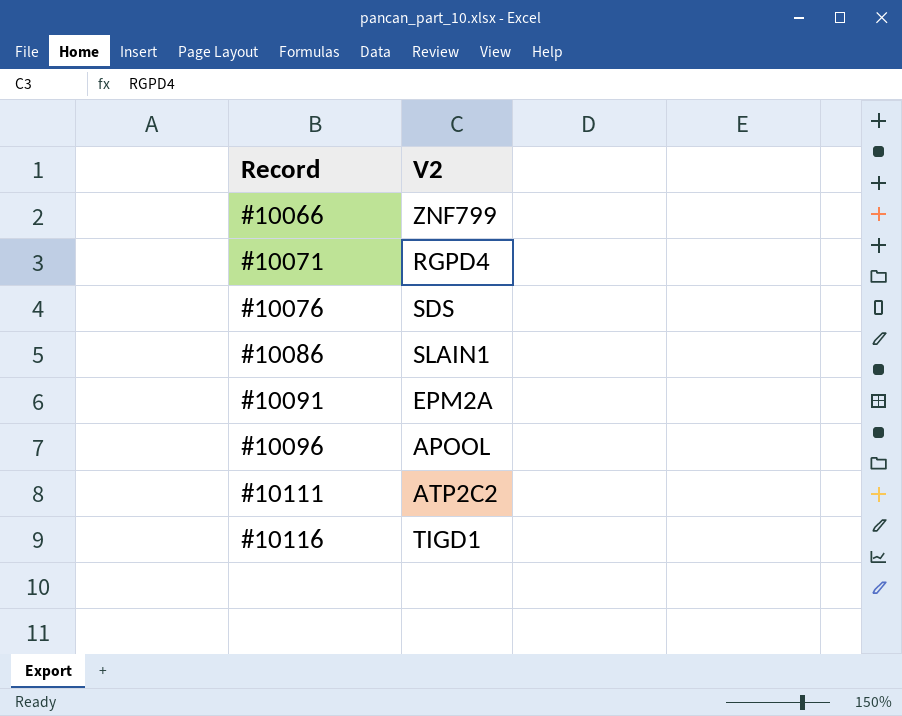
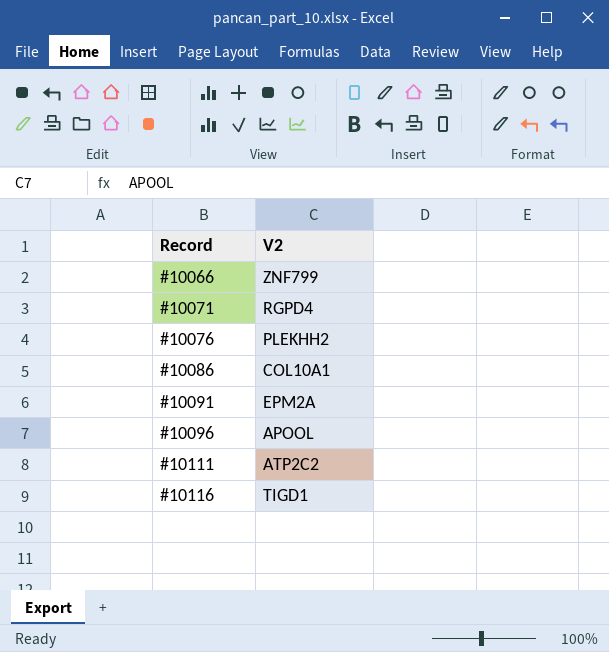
#10076 | V2: SDS -> PLEKHH2
#10086 | V2: SLAIN1 -> COL10A1

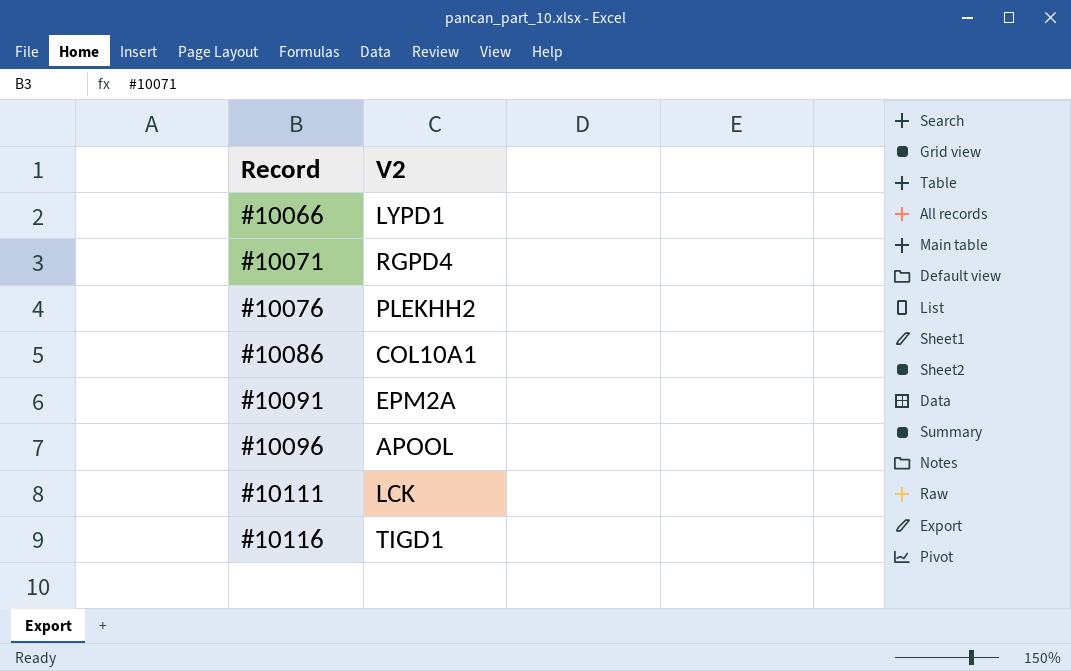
#10066 | V2: ZNF799 -> LYPD1
#10111 | V2: ATP2C2 -> LCK

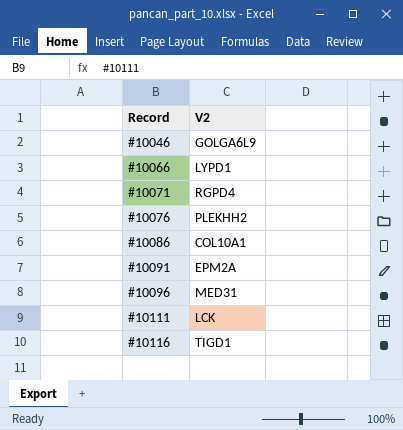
row #10046: none -> GOLGA6L9
#10096 | V2: APOOL -> MED31

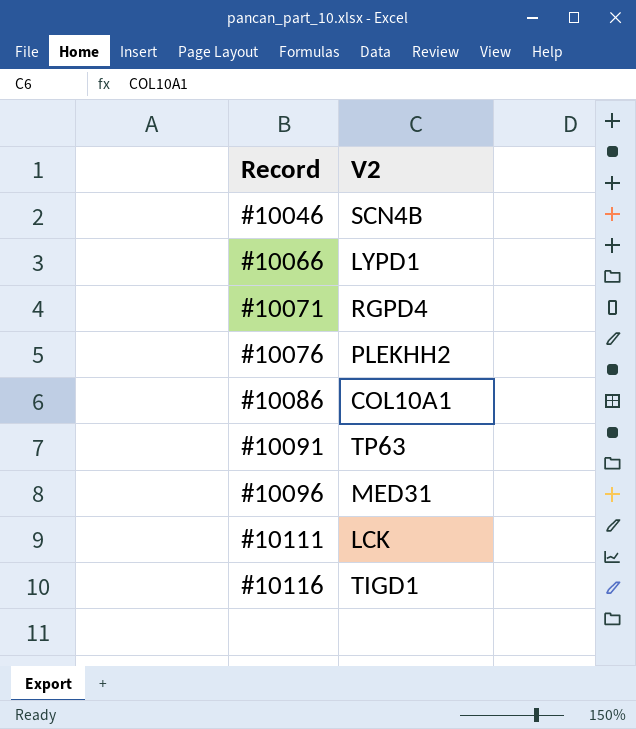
#10046 | V2: GOLGA6L9 -> SCN4B
#10091 | V2: EPM2A -> TP63

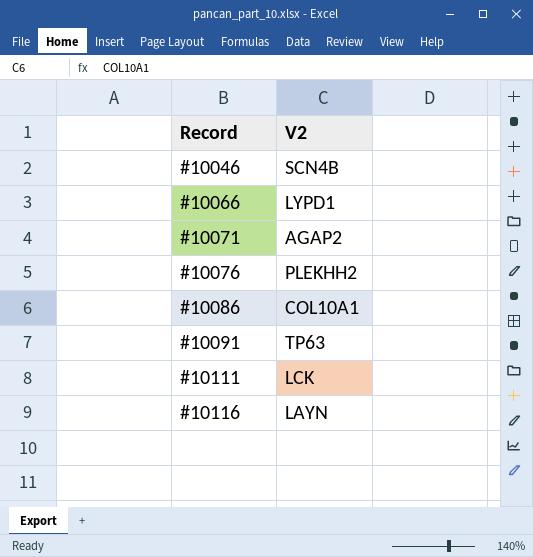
row #10096: MED31 -> none
#10071 | V2: RGPD4 -> AGAP2
#10116 | V2: TIGD1 -> LAYN

